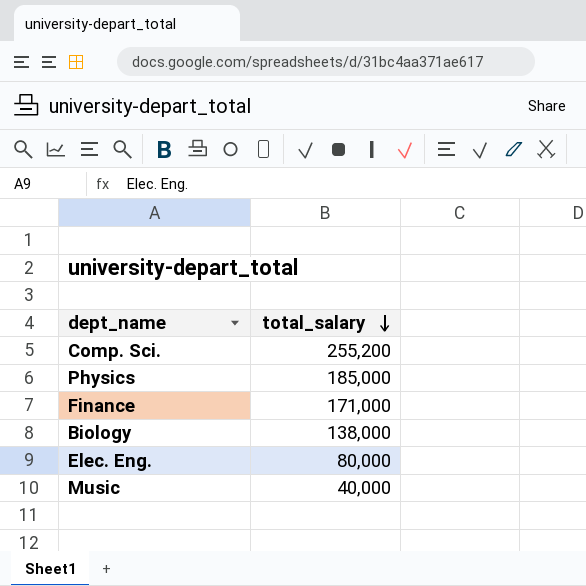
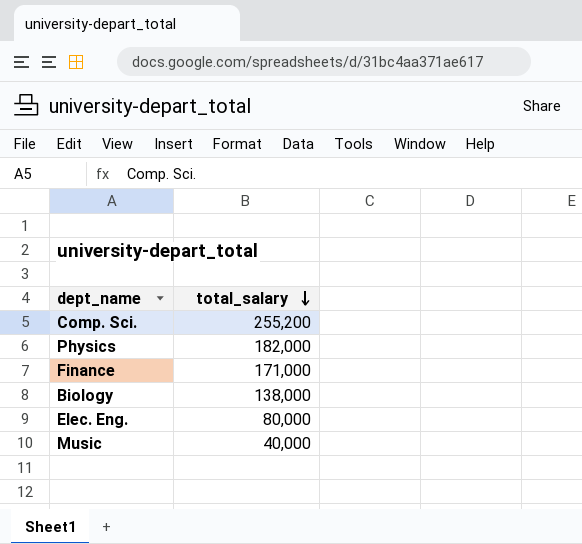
Physics | total_salary: 185,000 -> 182,000

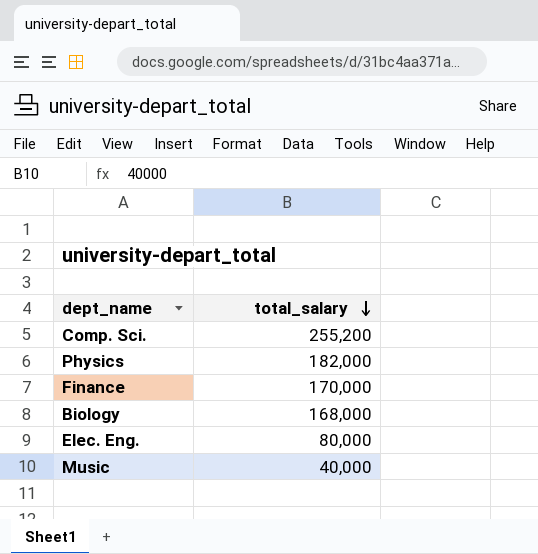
Finance | total_salary: 171,000 -> 170,000
Biology | total_salary: 138,000 -> 168,000

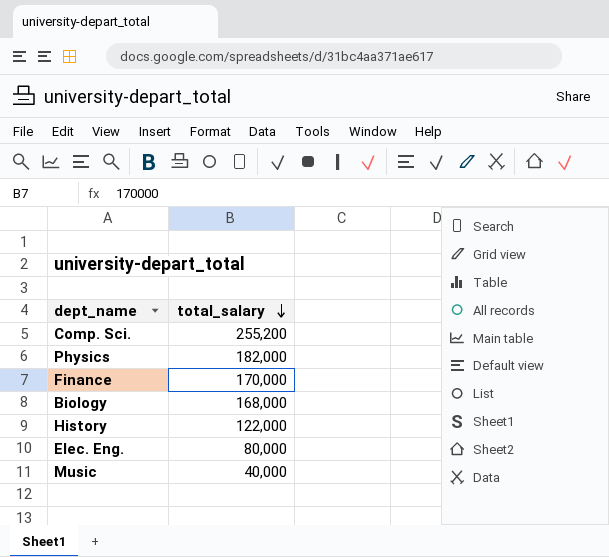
row History: none -> 122,000

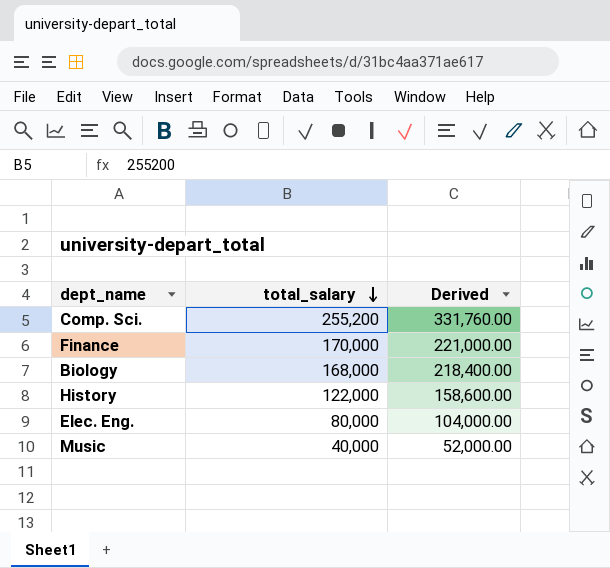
column Derived | formula: none -> [total_salary] * 1.3
row Physics: 182,000 -> none

